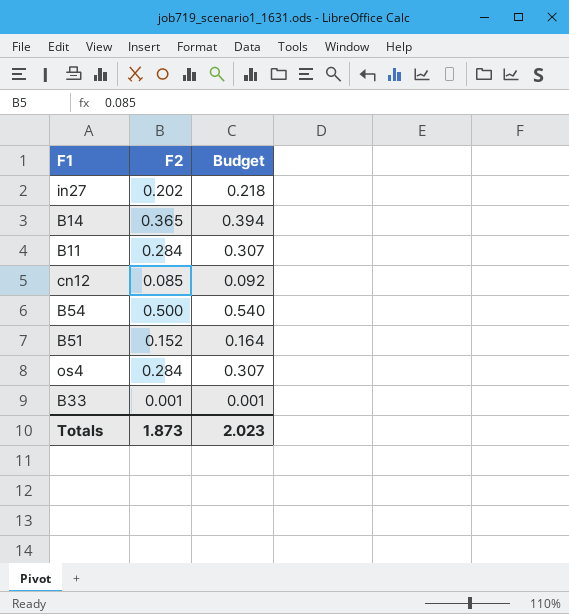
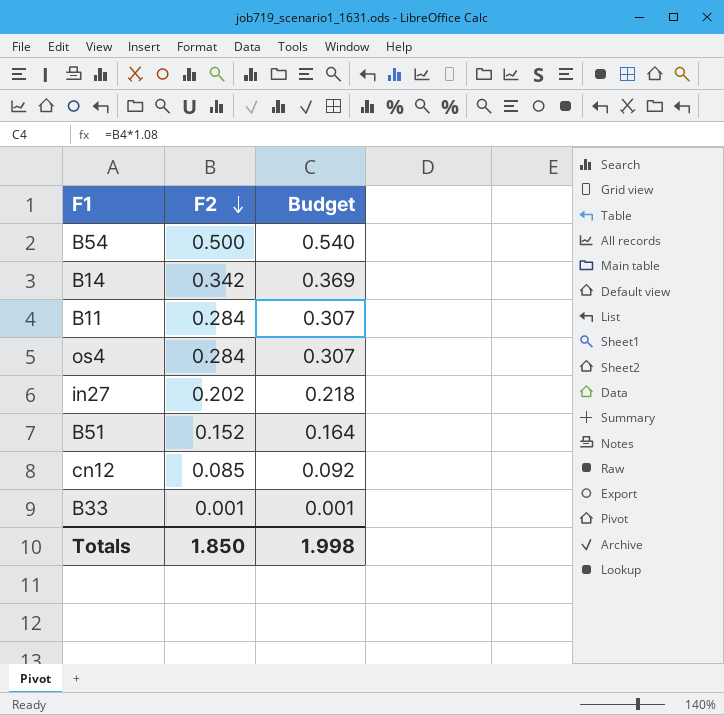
row order: none -> F2 descending
B14 | F2: 0.365 -> 0.342
B14 | Budget: 0.394 -> 0.369
Totals | F2: 1.873 -> 1.850
Totals | Budget: 2.023 -> 1.998

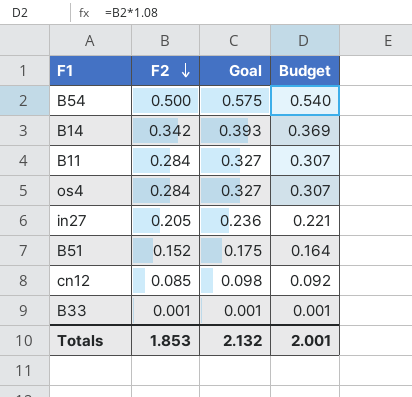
column Goal | formula: none -> [F2] * 1.15
in27 | F2: 0.202 -> 0.205
in27 | Budget: 0.218 -> 0.221
Totals | F2: 1.850 -> 1.853
Totals | Budget: 1.998 -> 2.001

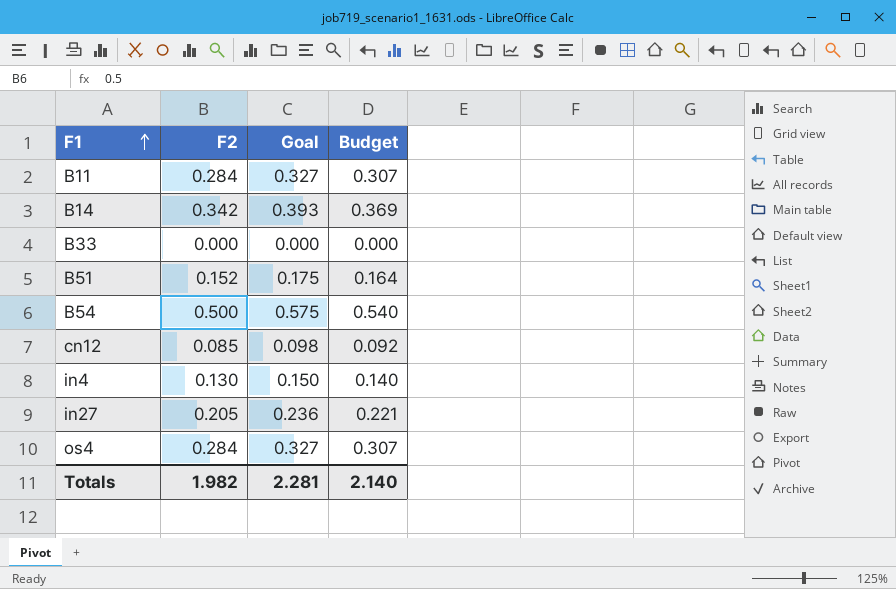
row order: F2 descending -> F1 ascending
B33 | F2: 0.001 -> 0.000
B33 | Goal: 0.001 -> 0.000
B33 | Budget: 0.001 -> 0.000
row in4: none -> 0.130 | 0.150 | 0.140
Totals | F2: 1.853 -> 1.982
Totals | Goal: 2.132 -> 2.281
Totals | Budget: 2.001 -> 2.140

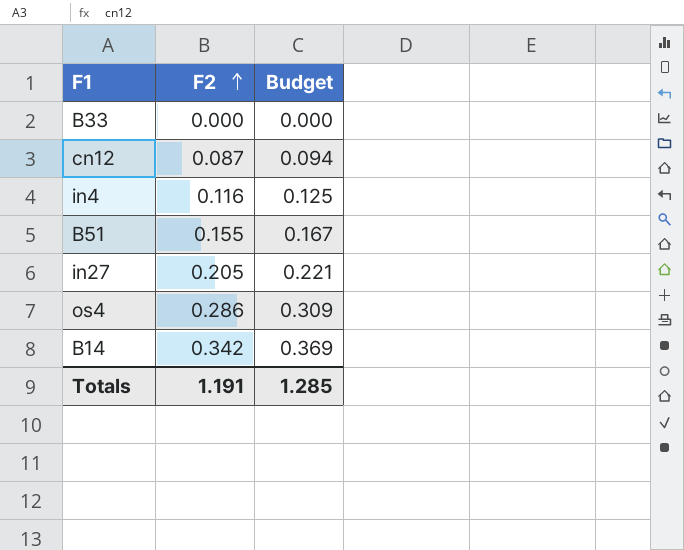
row order: F1 ascending -> F2 ascending
column Goal | formula: [F2] * 1.15 -> none
row B11: 0.284 | 0.327 | 0.307 -> none
row B54: 0.500 | 0.575 | 0.540 -> none
cn12 | F2: 0.085 -> 0.087
cn12 | Budget: 0.092 -> 0.094
in4 | F2: 0.130 -> 0.116
in4 | Budget: 0.140 -> 0.125
B51 | F2: 0.152 -> 0.155
B51 | Budget: 0.164 -> 0.167
os4 | F2: 0.284 -> 0.286
os4 | Budget: 0.307 -> 0.309
Totals | F2: 1.982 -> 1.191
Totals | Budget: 2.140 -> 1.285

